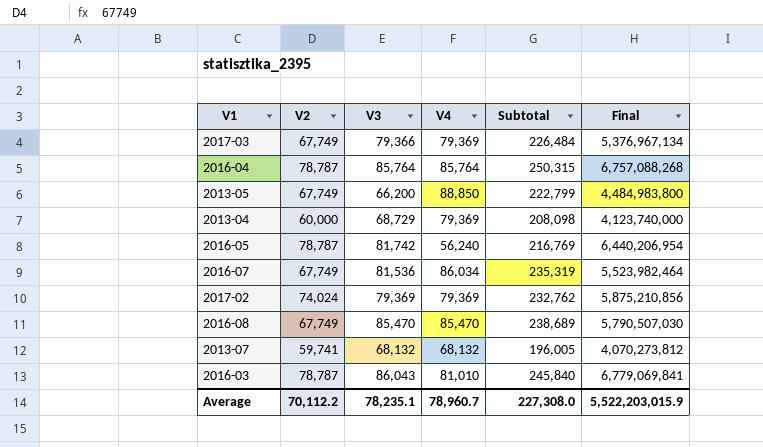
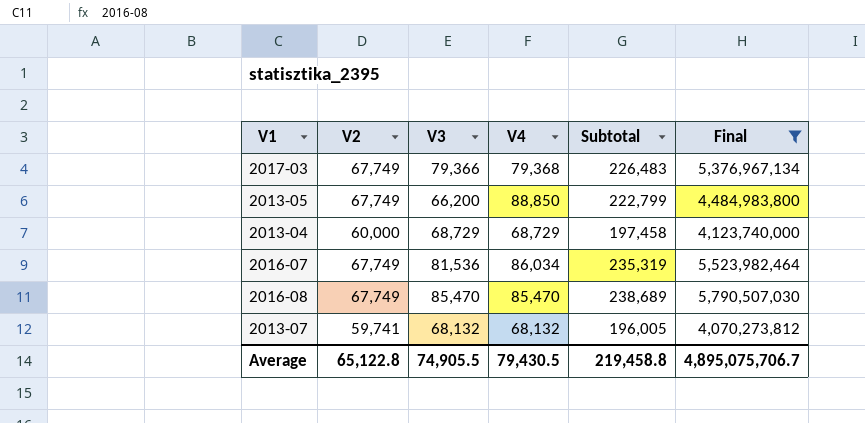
filter: none -> Final <= 5,790,507,030
2017-03 | V4: 79,369 -> 79,368
2017-03 | Subtotal: 226,484 -> 226,483
2013-04 | V4: 79,369 -> 68,729
2013-04 | Subtotal: 208,098 -> 197,458
Average | V2: 70,112.2 -> 65,122.8
Average | V3: 78,235.1 -> 74,905.5
Average | V4: 78,960.7 -> 79,430.5
Average | Subtotal: 227,308.0 -> 219,458.8
Average | Final: 5,522,203,015.9 -> 4,895,075,706.7

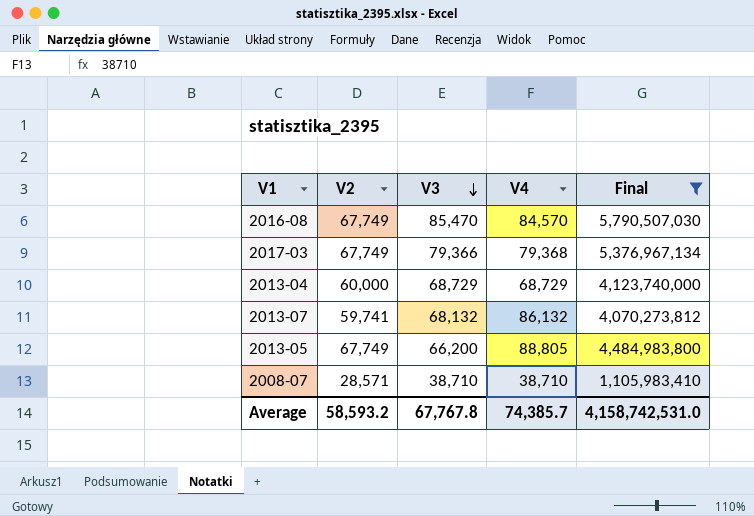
row order: none -> V3 descending
column Subtotal | formula: [V2] + [V3] + [V4] -> none
row 2016-07: 67,749 | 81,536 | 86,034 | 235,319 | 5,523,982,464 -> none
2016-08 | V4: 85,470 -> 84,570
2013-07 | V4: 68,132 -> 86,132
2013-05 | V4: 88,850 -> 88,805
row 2008-07: none -> 28,571 | 38,710 | 38,710 | 1,105,983,410
Average | V2: 65,122.8 -> 58,593.2
Average | V3: 74,905.5 -> 67,767.8
Average | V4: 79,430.5 -> 74,385.7
Average | Final: 4,895,075,706.7 -> 4,158,742,531.0

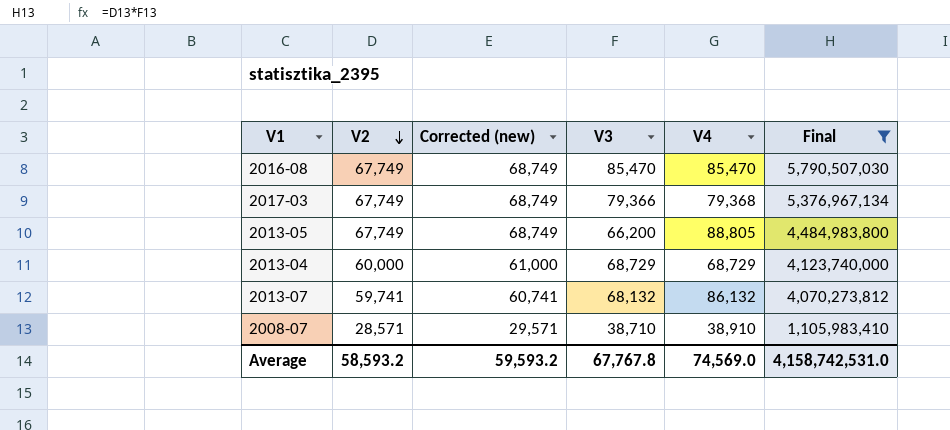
row order: V3 descending -> V2 descending
column Corrected (new) | formula: none -> [V2] + 1000
2016-08 | V4: 84,570 -> 85,470
2008-07 | V4: 38,710 -> 38,910
Average | V4: 74,385.7 -> 74,569.0

